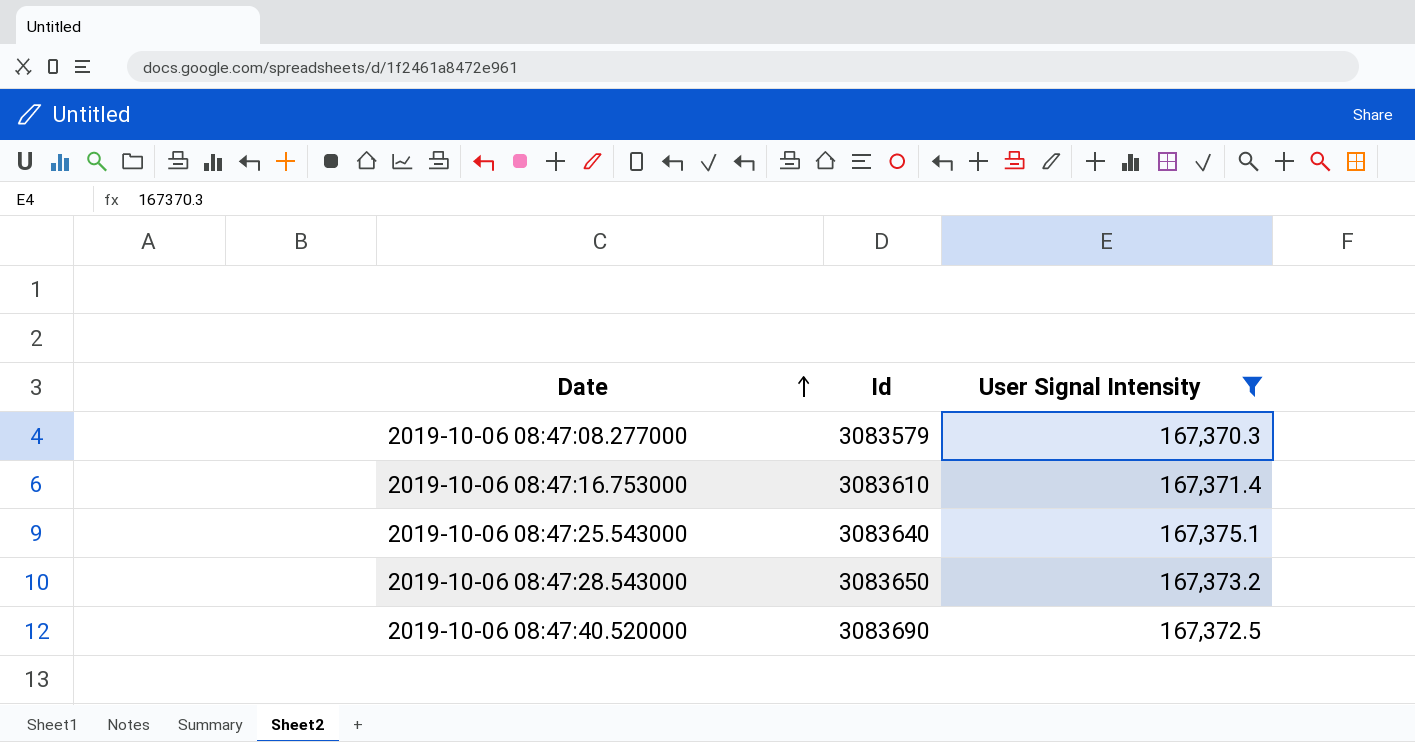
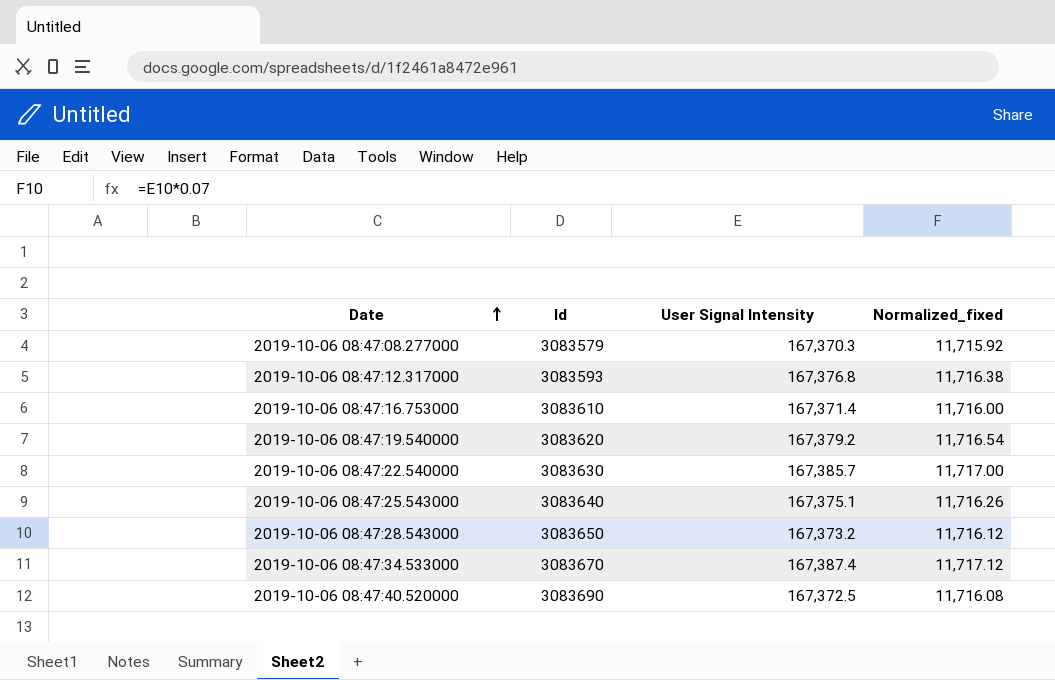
filter: User Signal Intensity <= 167,375.1 -> none
column Normalized_fixed | formula: none -> [User Signal Intensity] * 0.07

